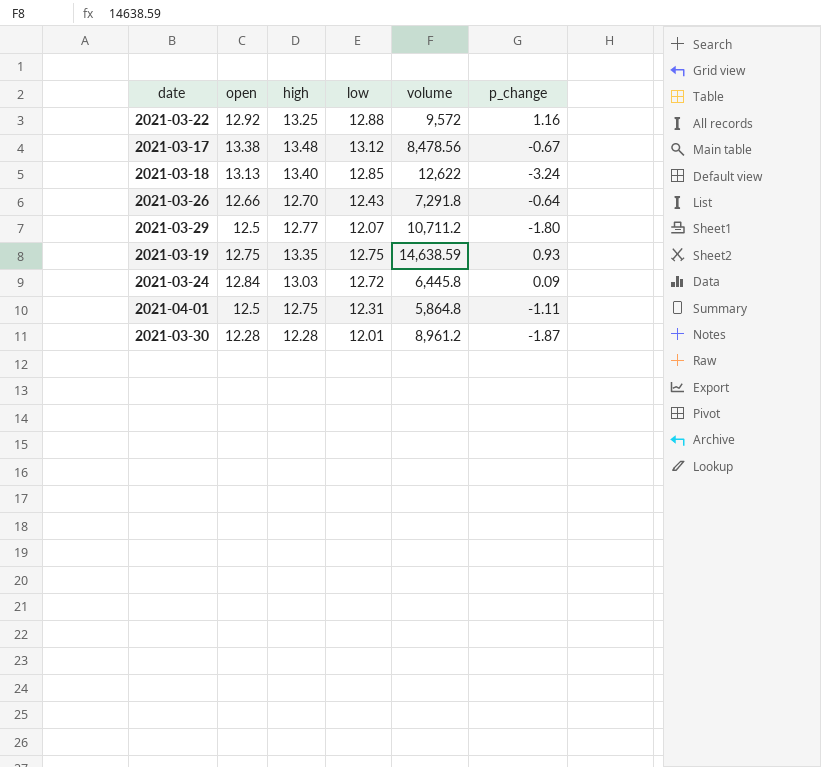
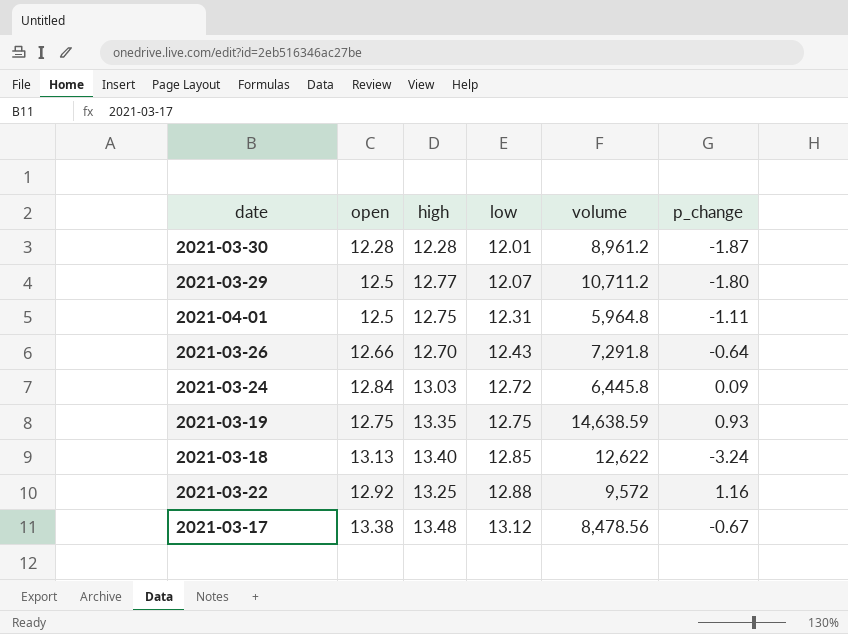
row order: none -> low ascending
2021-04-01 | volume: 5,864.8 -> 5,964.8

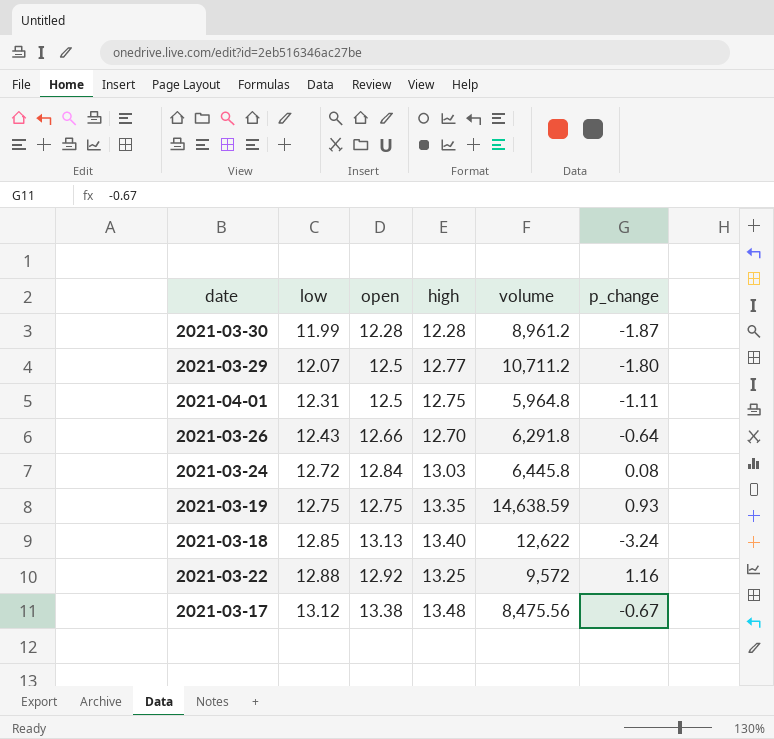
column low | position: 4 -> 2
2021-03-30 | low: 12.01 -> 11.99
2021-03-26 | volume: 7,291.8 -> 6,291.8
2021-03-24 | p_change: 0.09 -> 0.08
2021-03-17 | volume: 8,478.56 -> 8,475.56

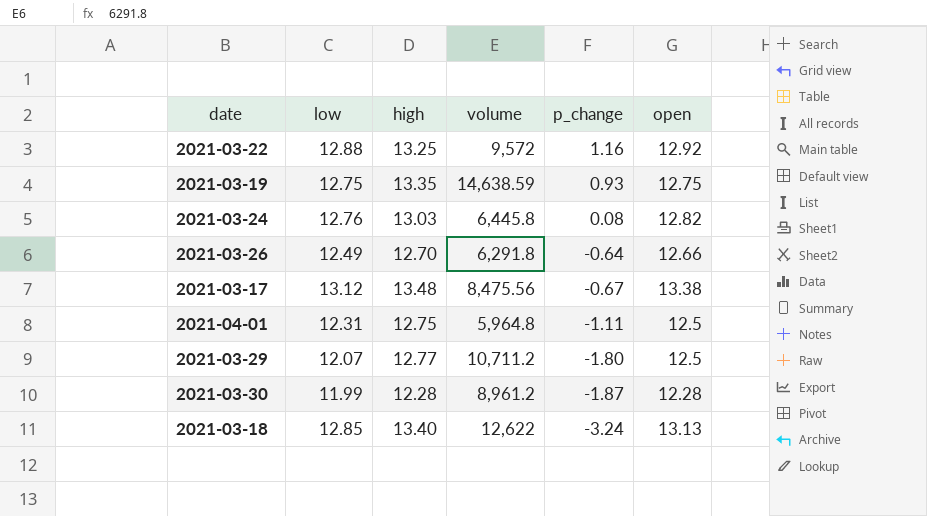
row order: low ascending -> p_change descending
column open | position: 3 -> 6
2021-03-24 | low: 12.72 -> 12.76
2021-03-24 | open: 12.84 -> 12.82
2021-03-26 | low: 12.43 -> 12.49

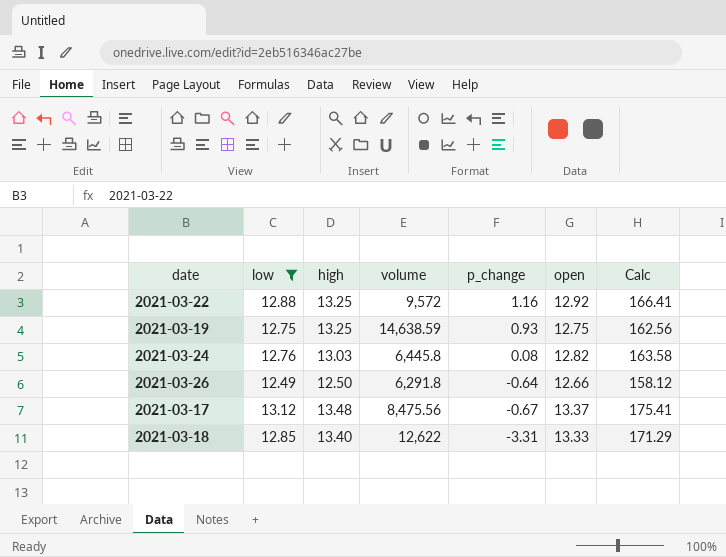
filter: none -> low >= 12.49
column Calc | formula: none -> [low] * [open]
2021-03-19 | high: 13.35 -> 13.25
2021-03-26 | high: 12.70 -> 12.50
2021-03-17 | open: 13.38 -> 13.37
2021-03-18 | p_change: -3.24 -> -3.31
2021-03-18 | open: 13.13 -> 13.33

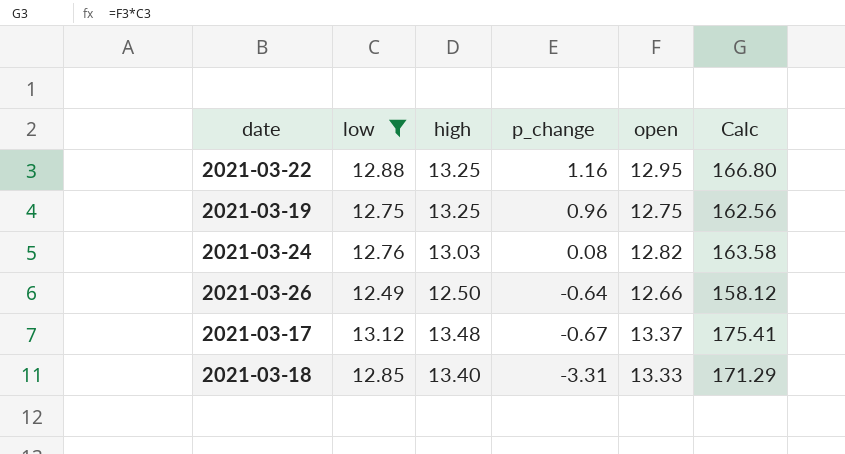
column volume | position: 4 -> none
2021-03-22 | open: 12.92 -> 12.95
2021-03-22 | Calc: 166.41 -> 166.80
2021-03-19 | p_change: 0.93 -> 0.96

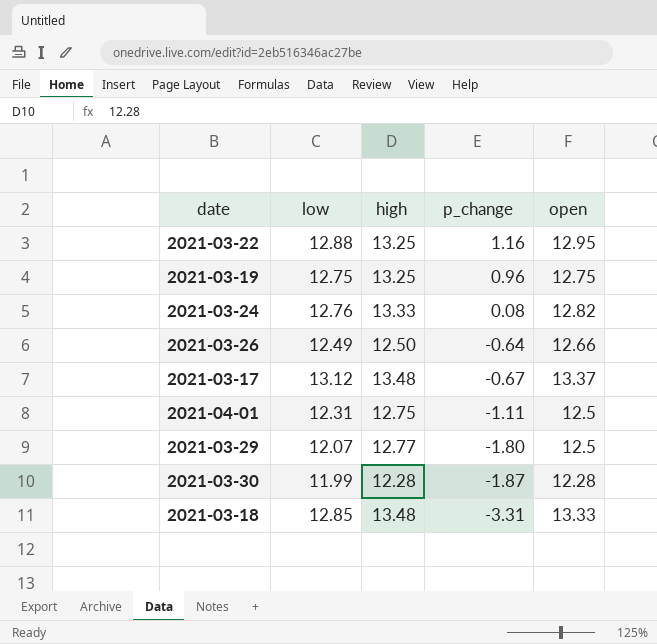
filter: low >= 12.49 -> none
column Calc | formula: [low] * [open] -> none
2021-03-24 | high: 13.03 -> 13.33
2021-03-18 | high: 13.40 -> 13.48

